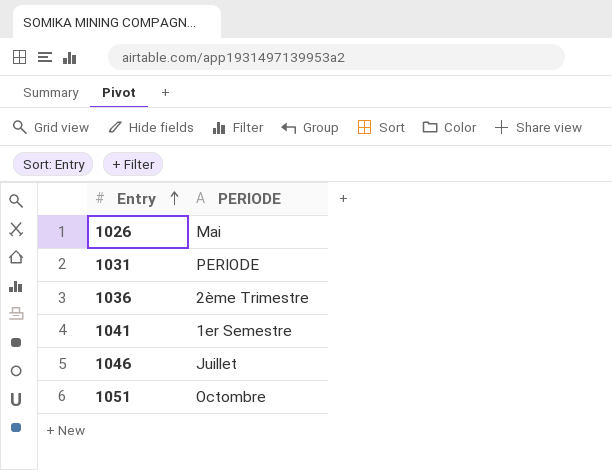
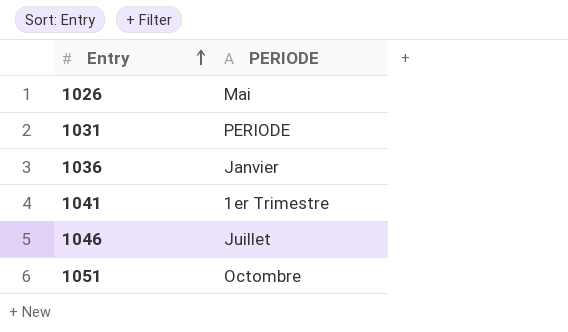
1036 | PERIODE: 2ème Trimestre -> Janvier
1041 | PERIODE: 1er Semestre -> 1er Trimestre

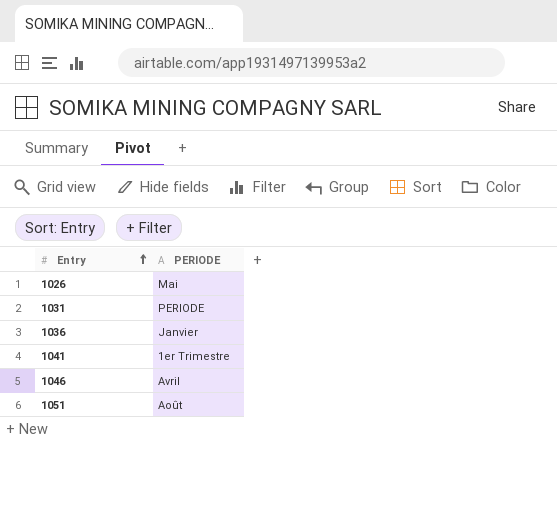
1046 | PERIODE: Juillet -> Avril
1051 | PERIODE: Octombre -> Août

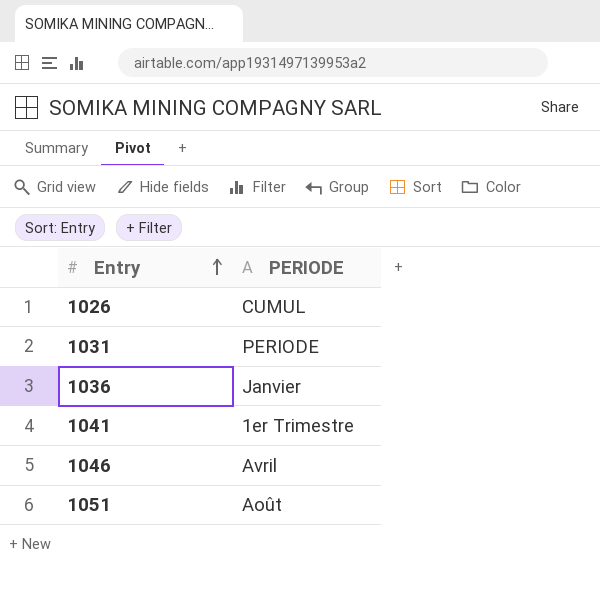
1026 | PERIODE: Mai -> CUMUL

